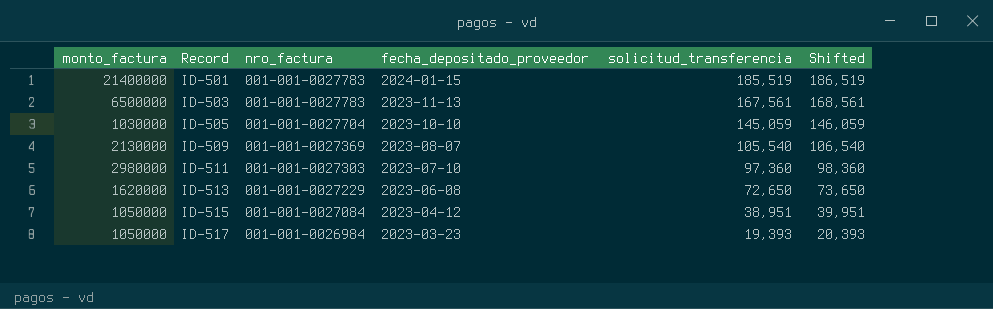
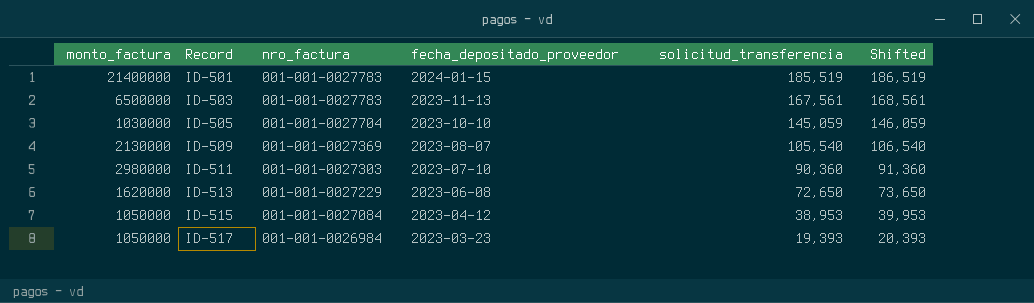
ID-511 | solicitud_transferencia: 97,360 -> 90,360
ID-511 | Shifted: 98,360 -> 91,360
ID-515 | solicitud_transferencia: 38,951 -> 38,953
ID-515 | Shifted: 39,951 -> 39,953

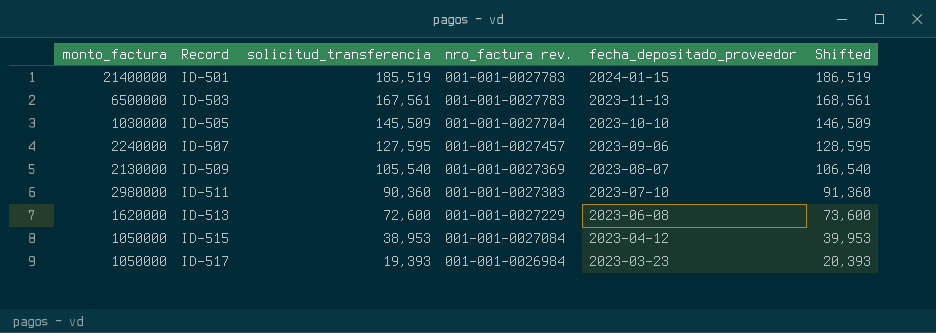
column solicitud_transferencia | position: 5 -> 3
column name: nro_factura -> nro_factura rev.
ID-505 | solicitud_transferencia: 145,059 -> 145,509
ID-505 | Shifted: 146,059 -> 146,509
row ID-507: none -> 2240000 | 127,595 | 001-001-0027457 | 2023-09-06 | 128,595
ID-513 | solicitud_transferencia: 72,650 -> 72,600
ID-513 | Shifted: 73,650 -> 73,600

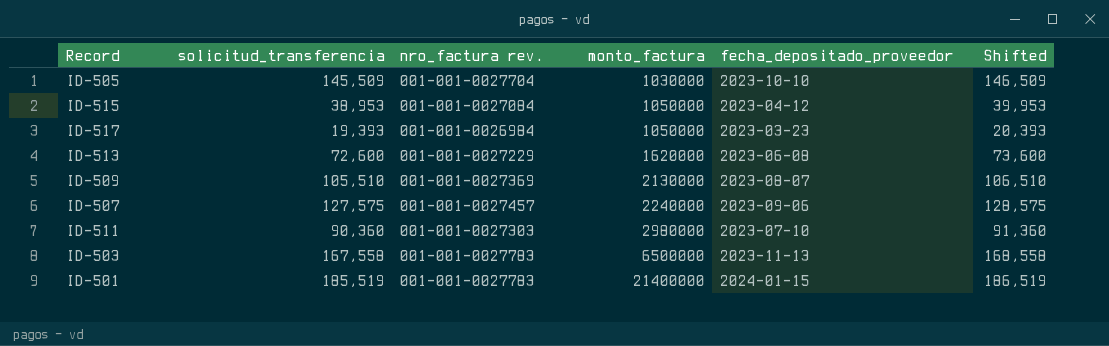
row order: Record ascending -> monto_factura ascending
column monto_factura | position: 1 -> 4
ID-509 | solicitud_transferencia: 105,540 -> 105,510
ID-509 | Shifted: 106,540 -> 106,510
ID-507 | solicitud_transferencia: 127,595 -> 127,575
ID-507 | Shifted: 128,595 -> 128,575
ID-503 | solicitud_transferencia: 167,561 -> 167,558
ID-503 | Shifted: 168,561 -> 168,558

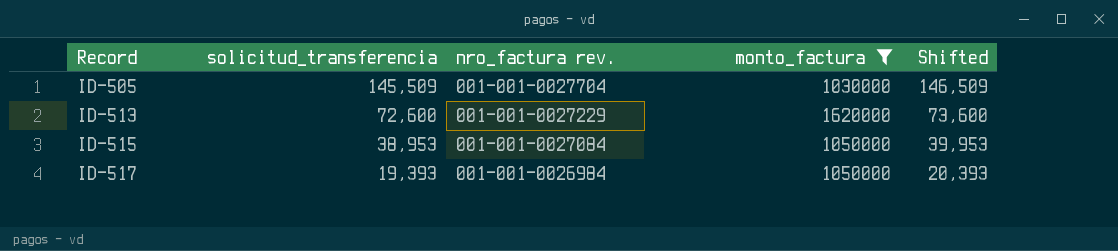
filter: none -> monto_factura <= 1620000
row order: monto_factura ascending -> Record ascending
column fecha_depositado_proveedor | position: 5 -> none

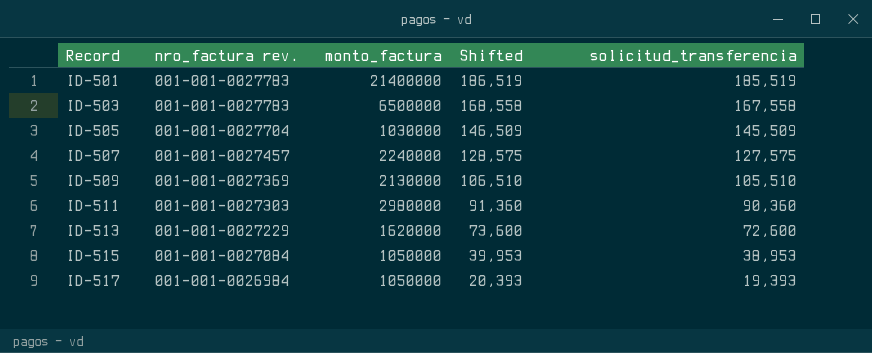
filter: monto_factura <= 1620000 -> none
column solicitud_transferencia | position: 2 -> 5

